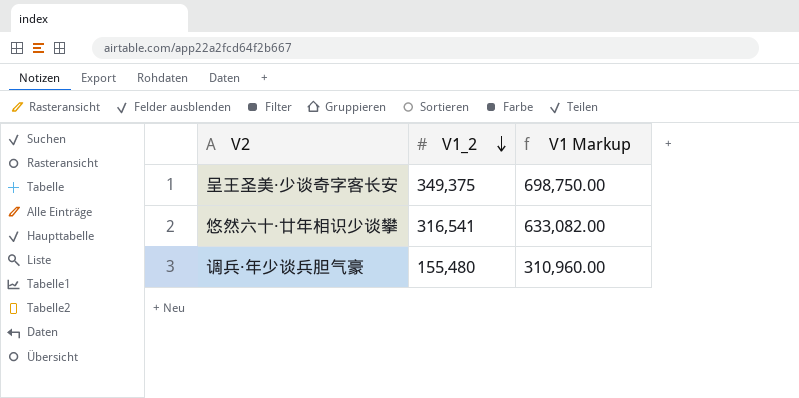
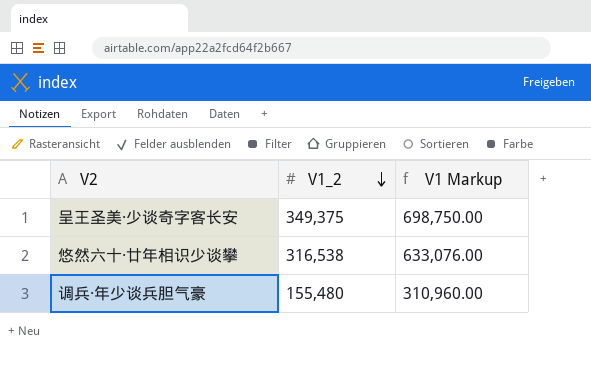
悠然六十·廿年相识少谈攀 | V1_2: 316,541 -> 316,538
悠然六十·廿年相识少谈攀 | V1 Markup: 633,082.00 -> 633,076.00

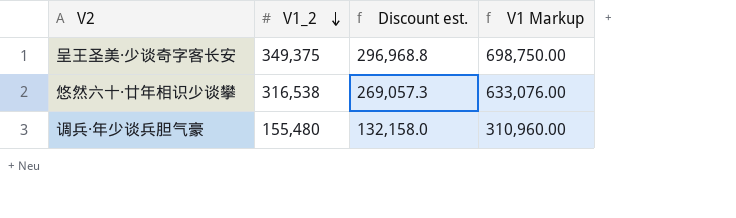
column Discount est. | formula: none -> [V1_2] * 0.85

